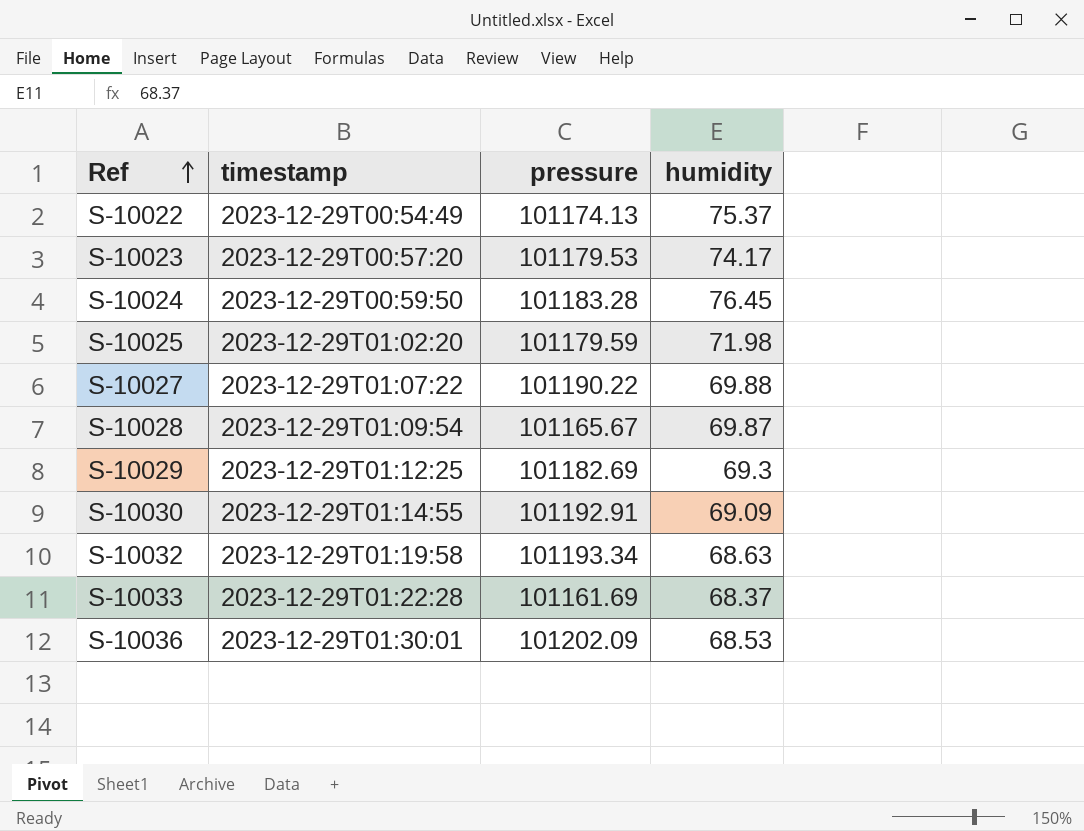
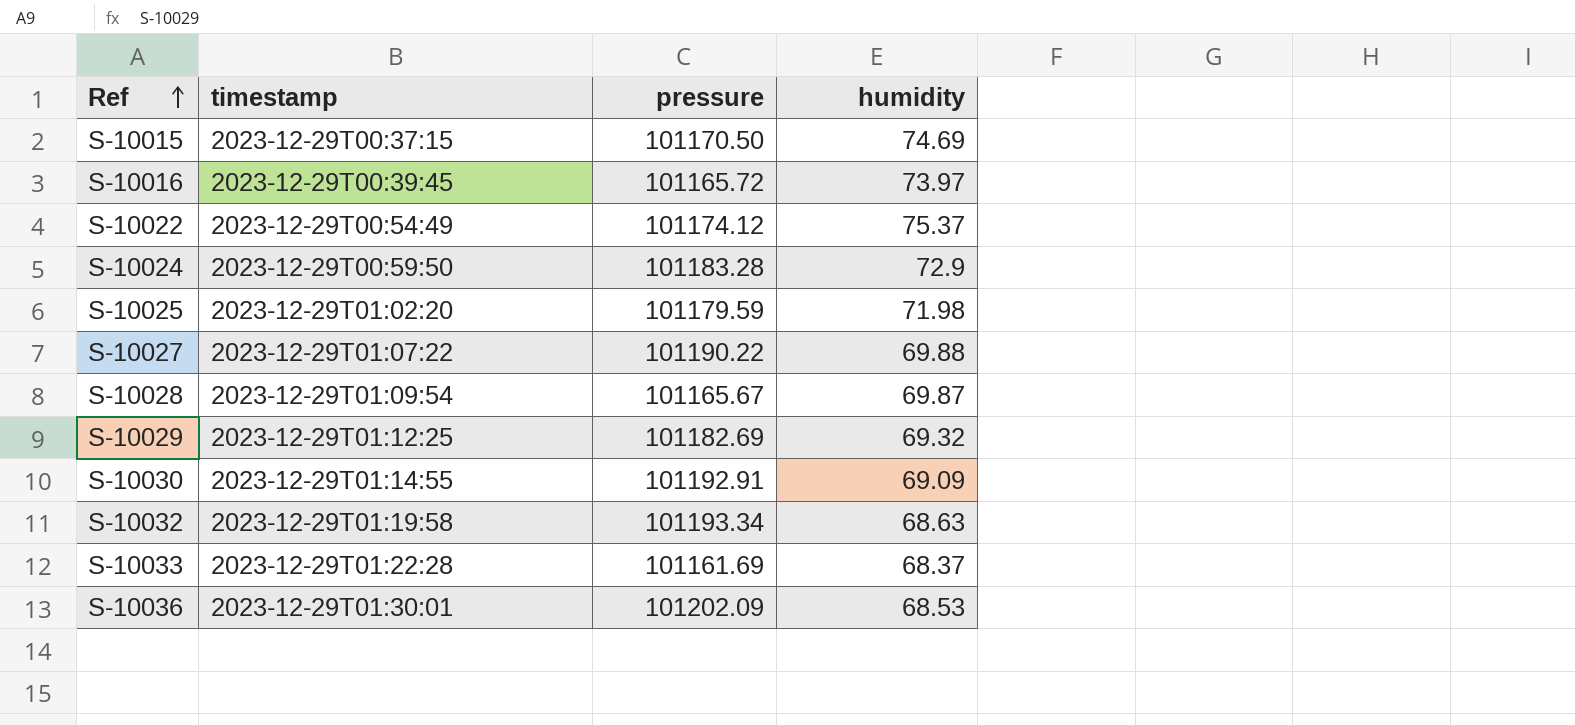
row S-10023: 2023-12-29T00:57:20 | 101179.53 | 74.17 -> none
row S-10015: none -> 2023-12-29T00:37:15 | 101170.50 | 74.69
row S-10016: none -> 2023-12-29T00:39:45 | 101165.72 | 73.97
S-10022 | pressure: 101174.13 -> 101174.12
S-10024 | humidity: 76.45 -> 72.9
S-10029 | humidity: 69.3 -> 69.32

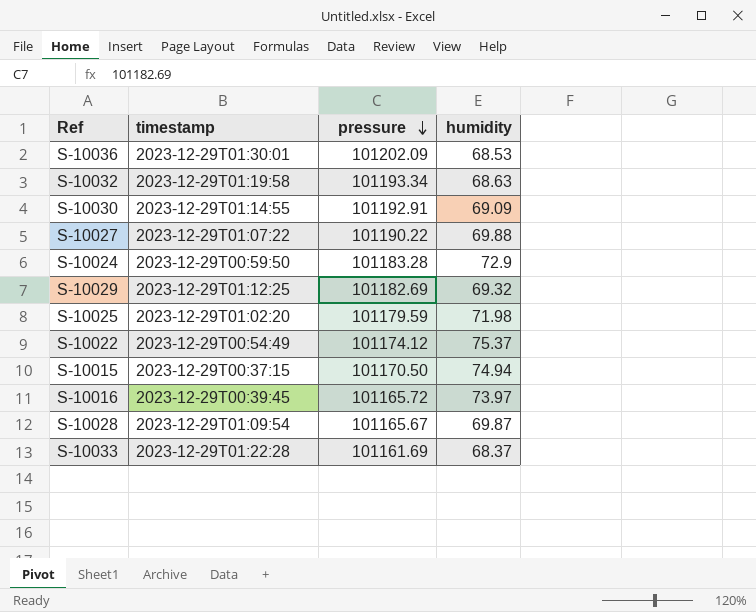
row order: Ref ascending -> pressure descending
S-10015 | humidity: 74.69 -> 74.94

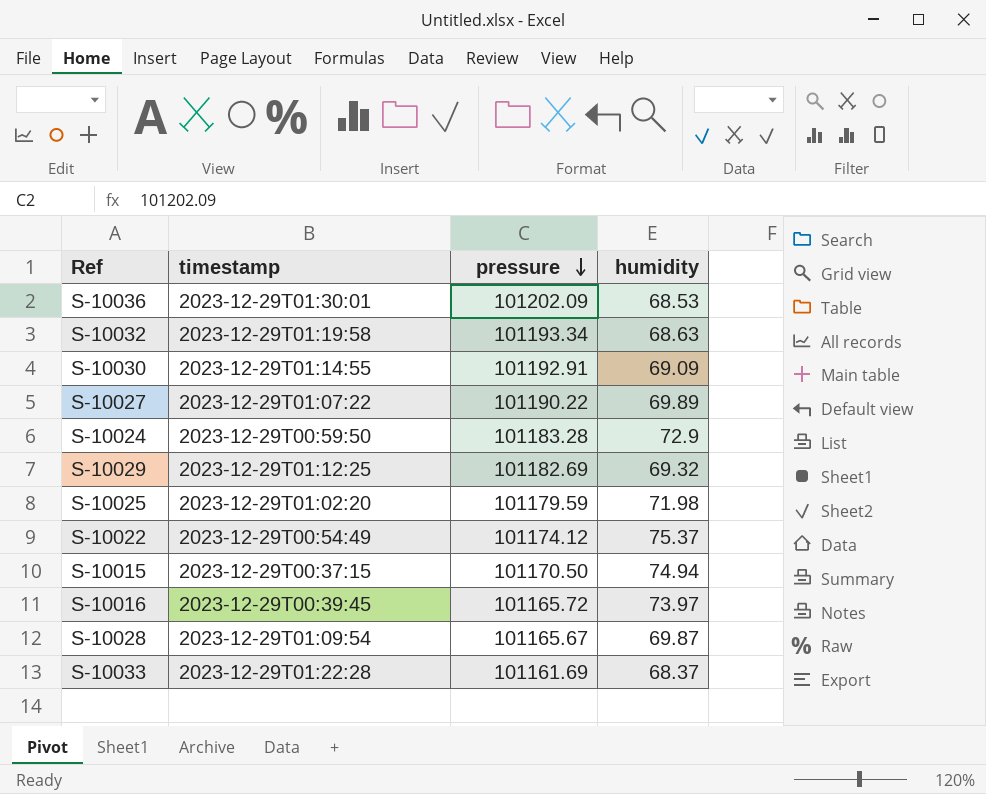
S-10027 | humidity: 69.88 -> 69.89

